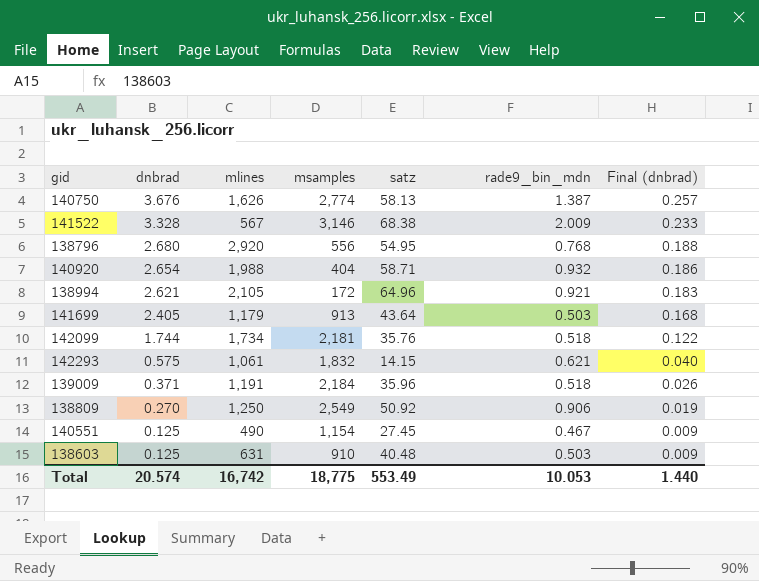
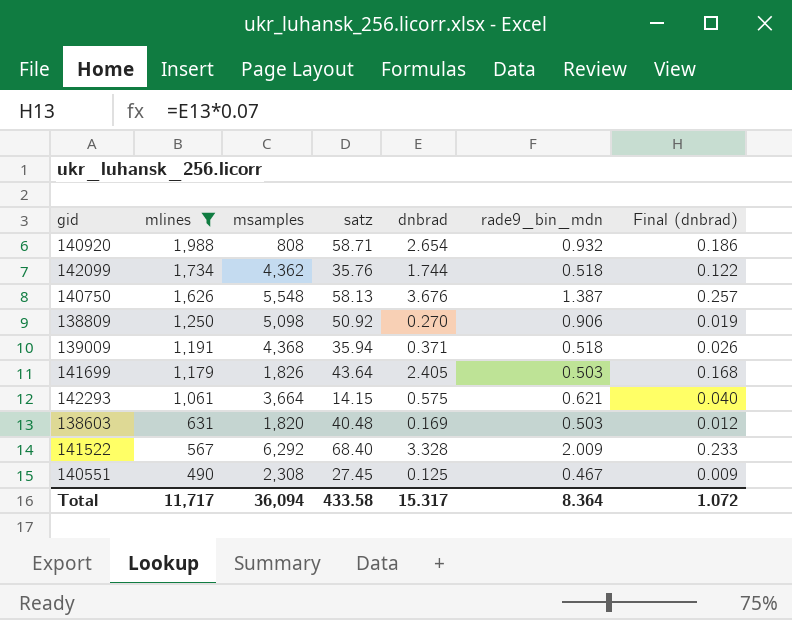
filter: none -> mlines <= 1,988
row order: dnbrad descending -> mlines descending
column dnbrad | position: 2 -> 5
140920 | msamples: 404 -> 808
142099 | msamples: 2,181 -> 4,362
140750 | msamples: 2,774 -> 5,548
138809 | msamples: 2,549 -> 5,098
139009 | msamples: 2,184 -> 4,368
139009 | satz: 35.96 -> 35.94
141699 | msamples: 913 -> 1,826
142293 | msamples: 1,832 -> 3,664
138603 | msamples: 910 -> 1,820
138603 | dnbrad: 0.125 -> 0.169
138603 | Final (dnbrad): 0.009 -> 0.012
141522 | msamples: 3,146 -> 6,292
141522 | satz: 68.38 -> 68.40
140551 | msamples: 1,154 -> 2,308
Total | mlines: 16,742 -> 11,717
Total | msamples: 18,775 -> 36,094
Total | satz: 553.49 -> 433.58
Total | dnbrad: 20.574 -> 15.317
Total | rade9_bin_mdn: 10.053 -> 8.364
Total | Final (dnbrad): 1.440 -> 1.072

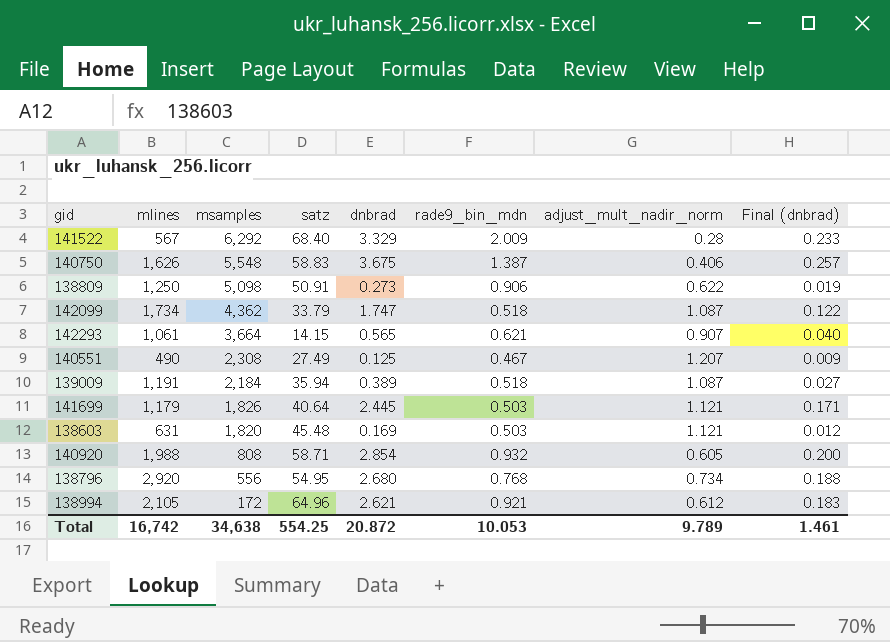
filter: mlines <= 1,988 -> none
row order: mlines descending -> msamples descending
column adjust_mult_nadir_norm | position: none -> 7
141522 | dnbrad: 3.328 -> 3.329
140750 | satz: 58.13 -> 58.83
140750 | dnbrad: 3.676 -> 3.675
138809 | satz: 50.92 -> 50.91
138809 | dnbrad: 0.270 -> 0.273
142099 | satz: 35.76 -> 33.79
142099 | dnbrad: 1.744 -> 1.747
142293 | dnbrad: 0.575 -> 0.565
140551 | satz: 27.45 -> 27.49
139009 | msamples: 4,368 -> 2,184
139009 | dnbrad: 0.371 -> 0.389
139009 | Final (dnbrad): 0.026 -> 0.027
141699 | satz: 43.64 -> 40.64
141699 | dnbrad: 2.405 -> 2.445
141699 | Final (dnbrad): 0.168 -> 0.171
138603 | satz: 40.48 -> 45.48
140920 | dnbrad: 2.654 -> 2.854
140920 | Final (dnbrad): 0.186 -> 0.200
Total | mlines: 11,717 -> 16,742
Total | msamples: 36,094 -> 34,638
Total | satz: 433.58 -> 554.25
Total | dnbrad: 15.317 -> 20.872
Total | rade9_bin_mdn: 8.364 -> 10.053
Total | Final (dnbrad): 1.072 -> 1.461

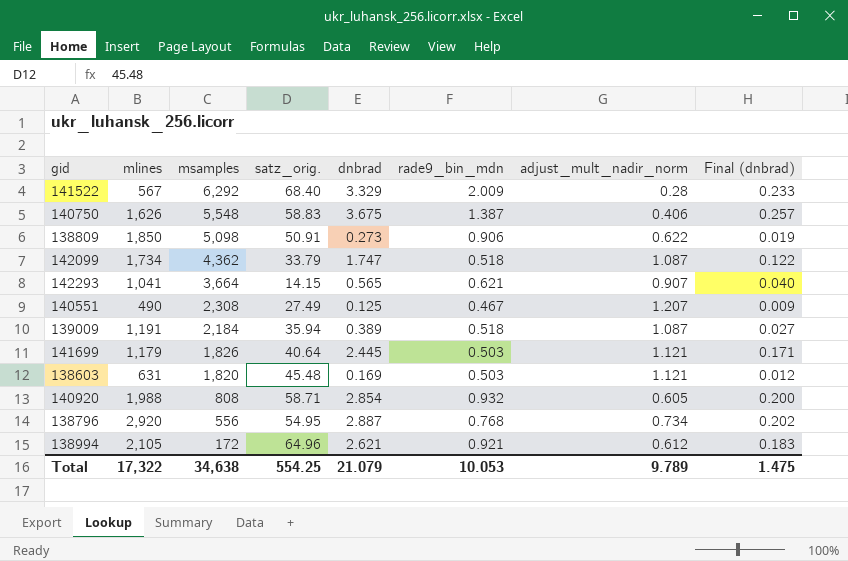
column name: satz -> satz_orig.
138809 | mlines: 1,250 -> 1,850
142293 | mlines: 1,061 -> 1,041
138796 | dnbrad: 2.680 -> 2.887
138796 | Final (dnbrad): 0.188 -> 0.202
Total | mlines: 16,742 -> 17,322
Total | dnbrad: 20.872 -> 21.079
Total | Final (dnbrad): 1.461 -> 1.475

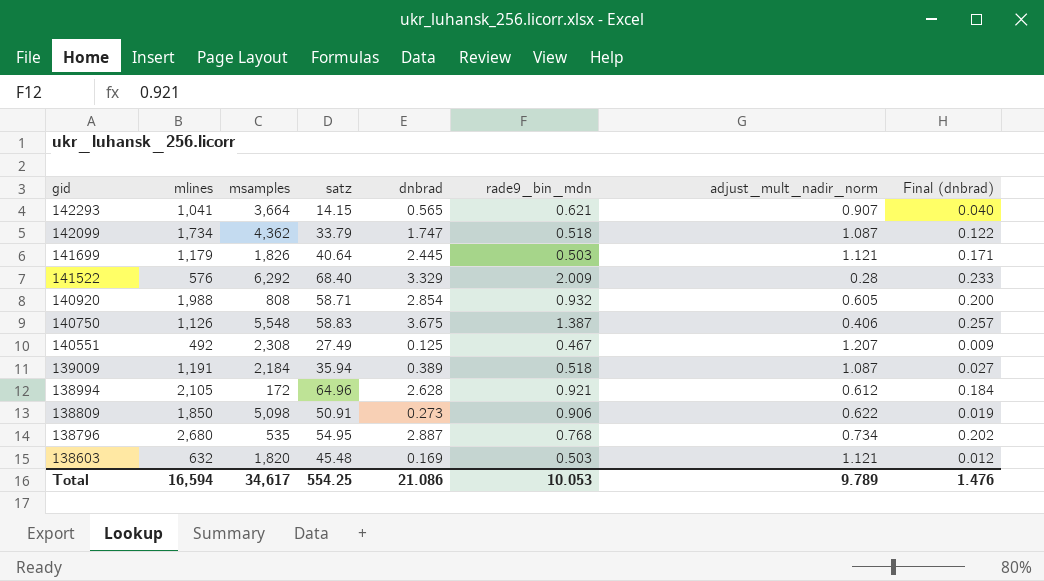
row order: msamples descending -> gid descending
column name: satz_orig. -> satz
141522 | mlines: 567 -> 576
140750 | mlines: 1,626 -> 1,126
140551 | mlines: 490 -> 492
138994 | dnbrad: 2.621 -> 2.628
138994 | Final (dnbrad): 0.183 -> 0.184
138796 | mlines: 2,920 -> 2,680
138796 | msamples: 556 -> 535
138603 | mlines: 631 -> 632
Total | mlines: 17,322 -> 16,594
Total | msamples: 34,638 -> 34,617
Total | dnbrad: 21.079 -> 21.086
Total | Final (dnbrad): 1.475 -> 1.476

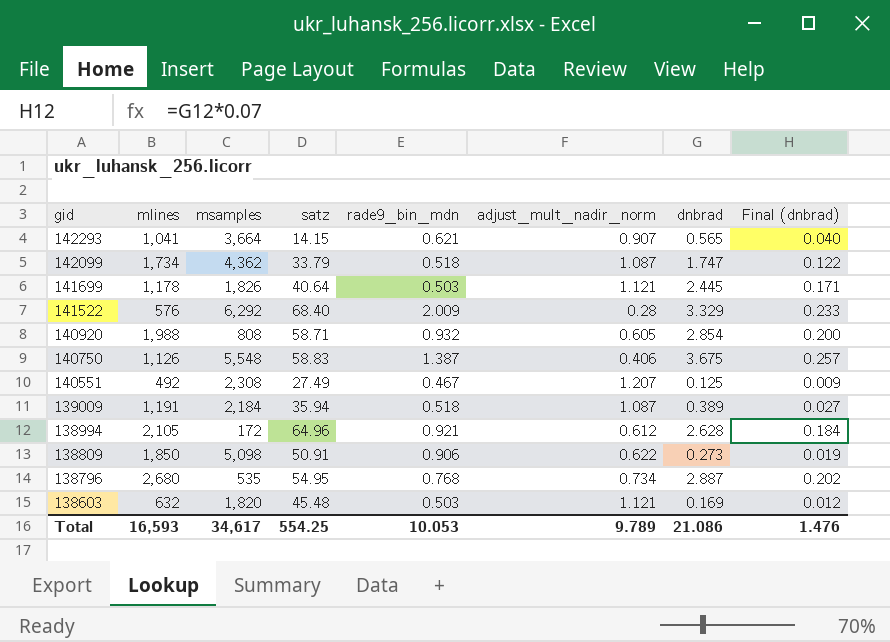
column dnbrad | position: 5 -> 7
141699 | mlines: 1,179 -> 1,178
Total | mlines: 16,594 -> 16,593

